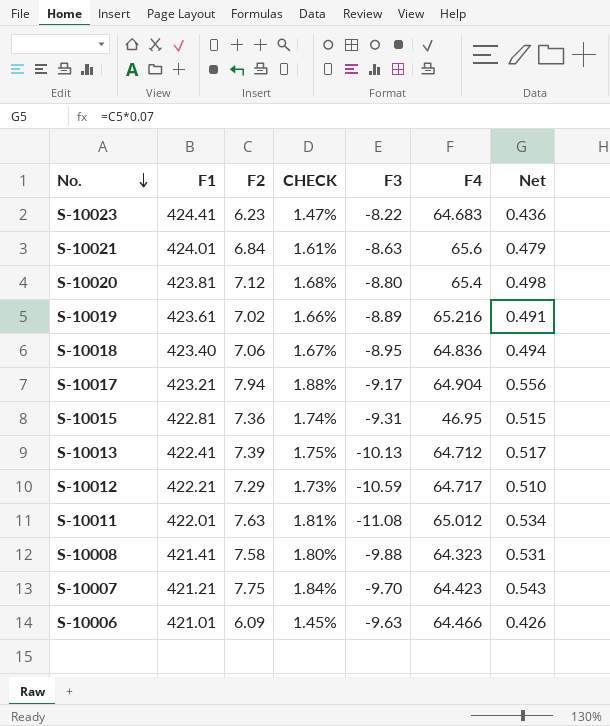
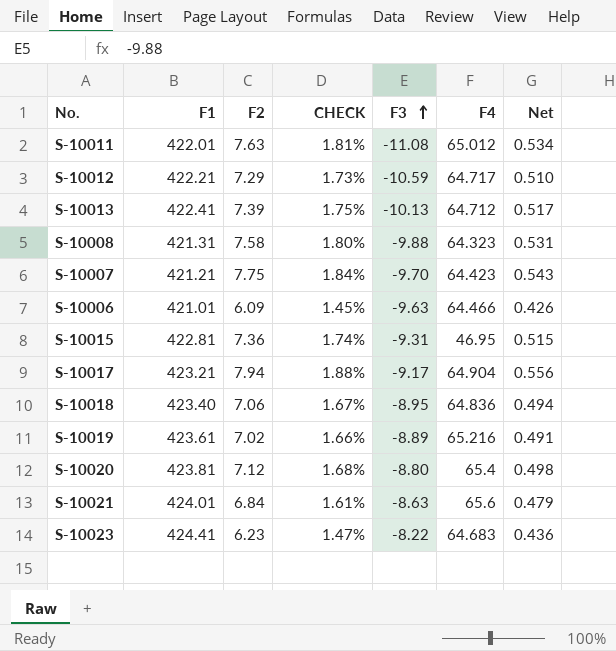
row order: No. descending -> F3 ascending
S-10008 | F1: 421.41 -> 421.31

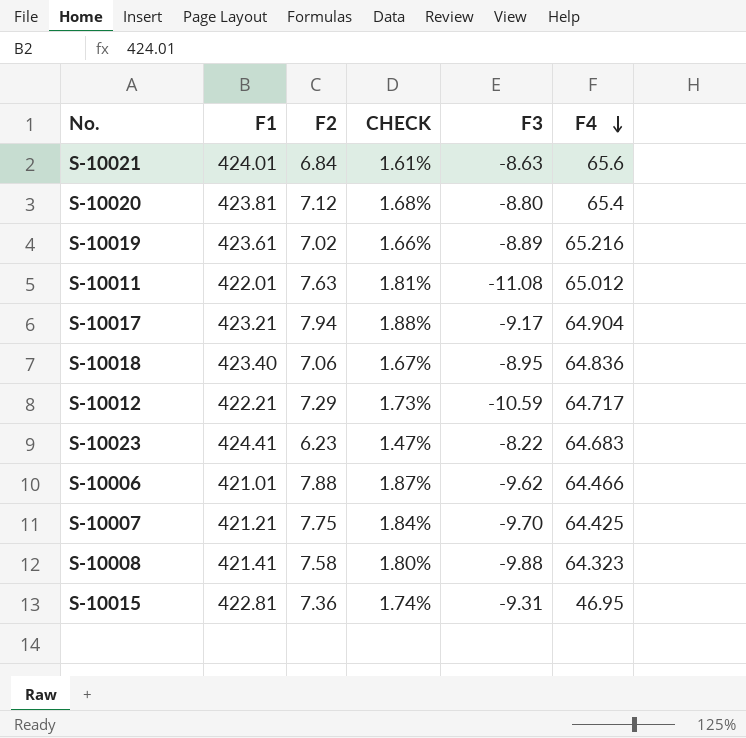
row order: F3 ascending -> F4 descending
column Net | formula: [F2] * 0.07 -> none
row S-10013: 422.41 | 7.39 | 1.75% | -10.13 | 64.712 | 0.517 -> none
S-10006 | F2: 6.09 -> 7.88
S-10006 | CHECK: 1.45% -> 1.87%
S-10006 | F3: -9.63 -> -9.62
S-10007 | F4: 64.423 -> 64.425
S-10008 | F1: 421.31 -> 421.41

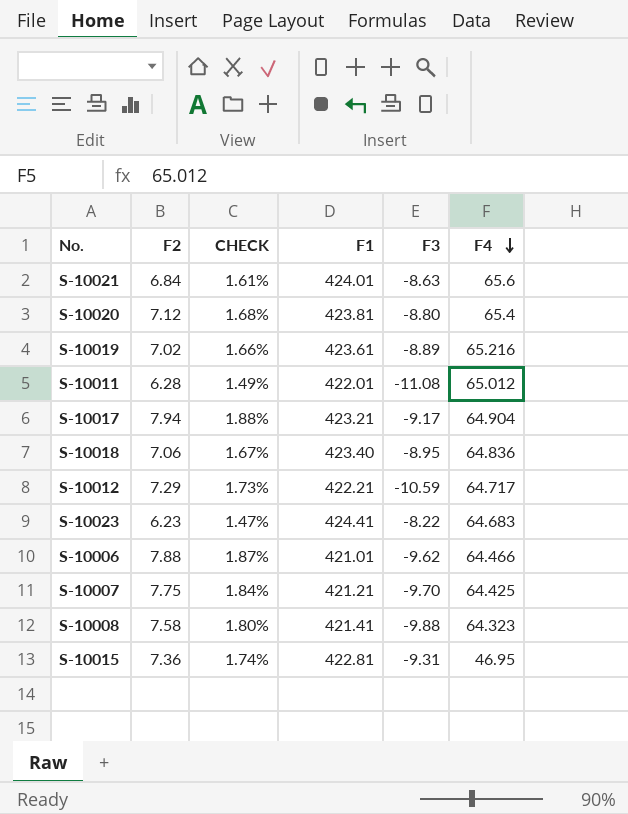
column F1 | position: 2 -> 4
S-10011 | F2: 7.63 -> 6.28
S-10011 | CHECK: 1.81% -> 1.49%

